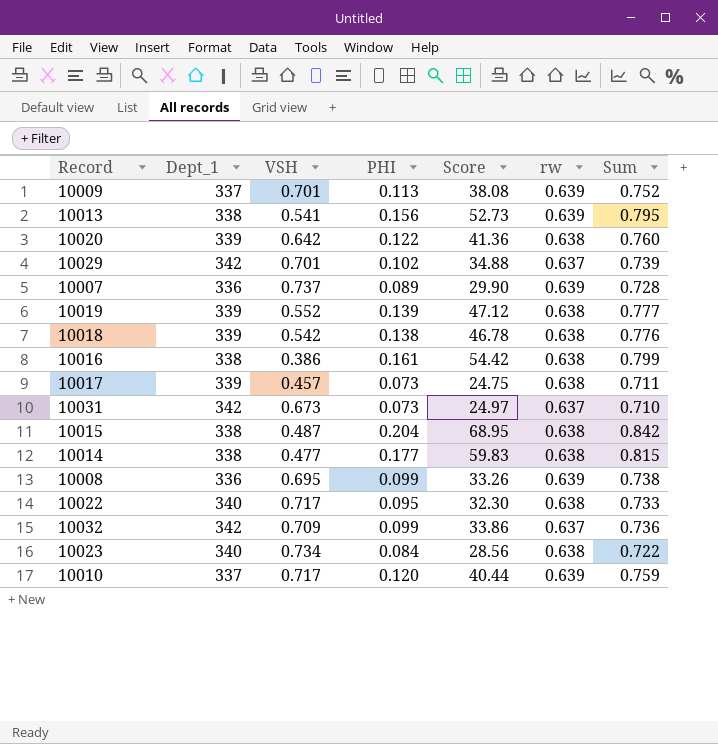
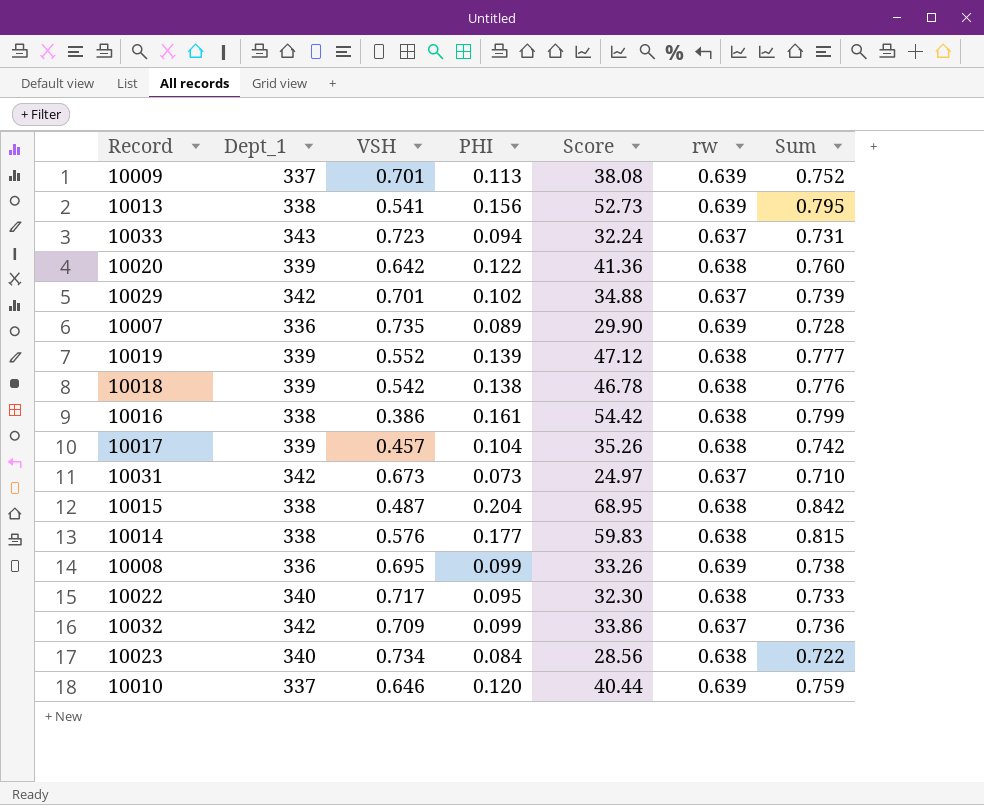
row 10033: none -> 343 | 0.723 | 0.094 | 32.24 | 0.637 | 0.731
10007 | VSH: 0.737 -> 0.735
10017 | PHI: 0.073 -> 0.104
10017 | Score: 24.75 -> 35.26
10017 | Sum: 0.711 -> 0.742
10014 | VSH: 0.477 -> 0.576
10010 | VSH: 0.717 -> 0.646

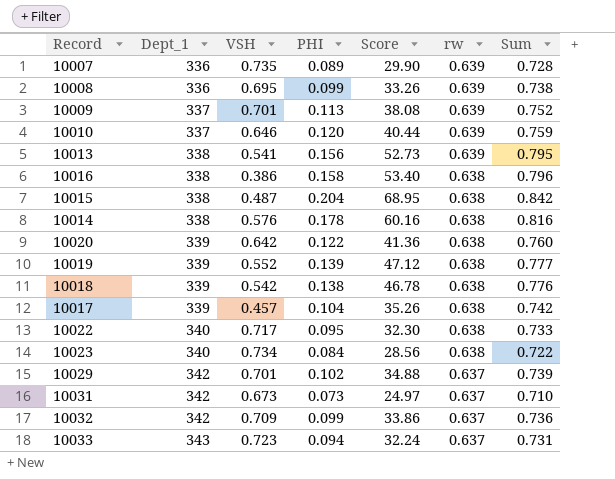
row order: none -> Dept_1 ascending
10016 | PHI: 0.161 -> 0.158
10016 | Score: 54.42 -> 53.40
10016 | Sum: 0.799 -> 0.796
10014 | PHI: 0.177 -> 0.178
10014 | Score: 59.83 -> 60.16
10014 | Sum: 0.815 -> 0.816

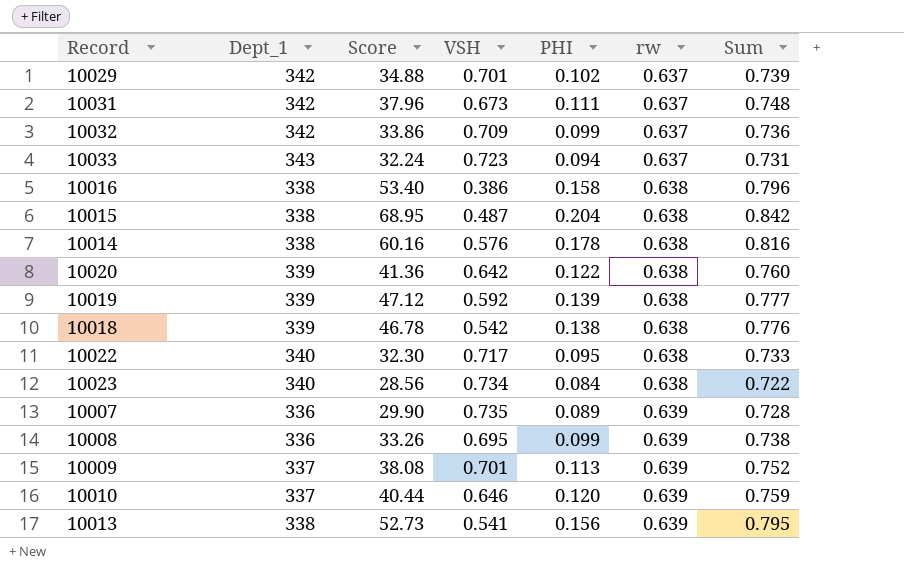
row order: Dept_1 ascending -> rw ascending
column Score | position: 5 -> 3
row 10017: 339 | 0.457 | 0.104 | 35.26 | 0.638 | 0.742 -> none
10031 | Score: 24.97 -> 37.96
10031 | PHI: 0.073 -> 0.111
10031 | Sum: 0.710 -> 0.748
10019 | VSH: 0.552 -> 0.592

